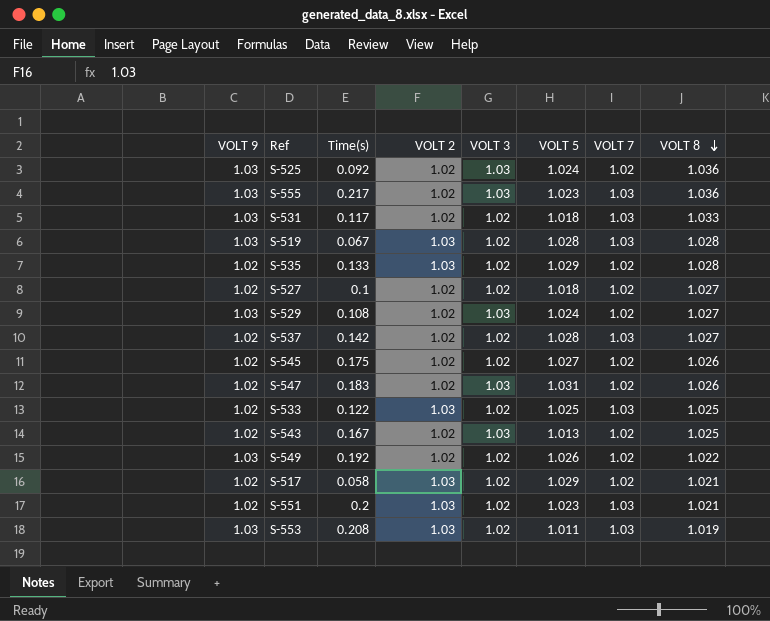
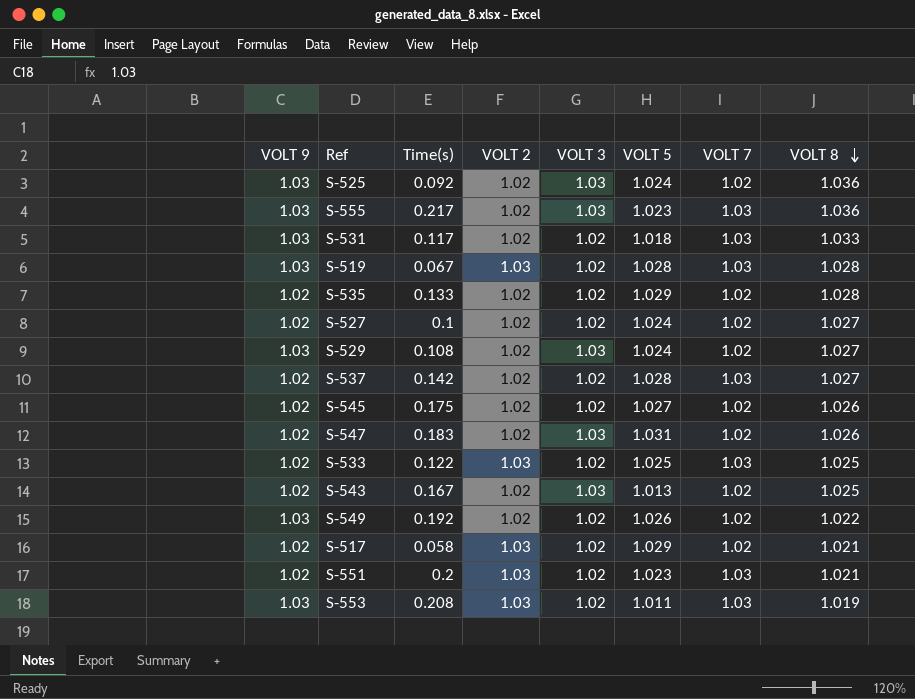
S-535 | VOLT 2: 1.03 -> 1.02
S-527 | VOLT 5: 1.018 -> 1.024

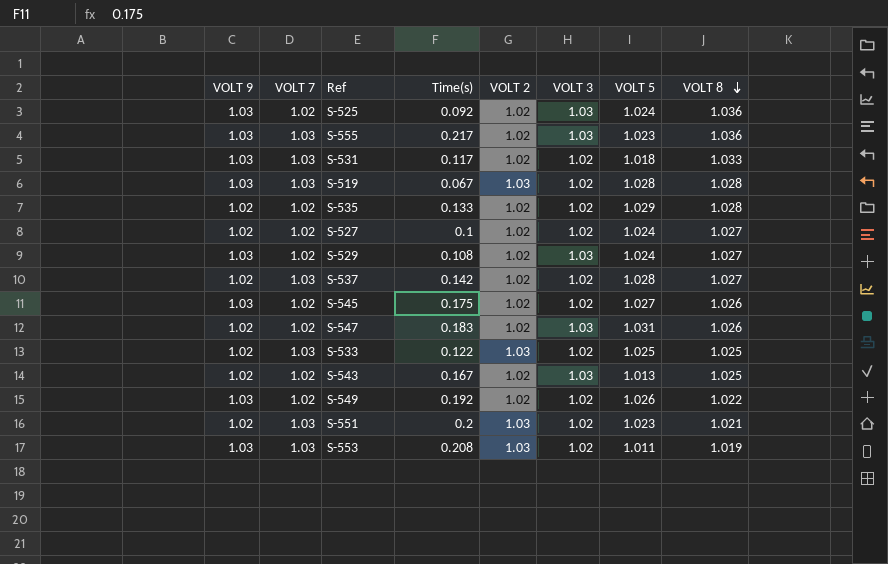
column VOLT 7 | position: 7 -> 2
row S-517: 1.02 | 0.058 | 1.03 | 1.02 | 1.029 | 1.02 | 1.021 -> none
S-545 | VOLT 9: 1.02 -> 1.03

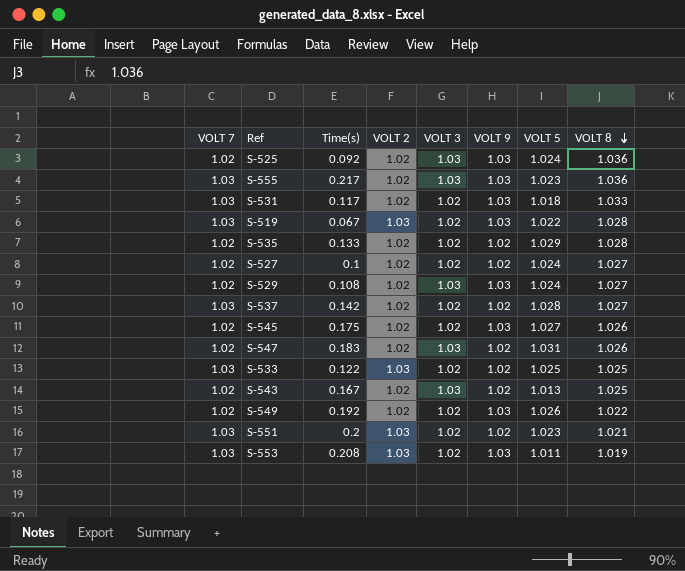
column VOLT 9 | position: 1 -> 6
S-519 | VOLT 5: 1.028 -> 1.022

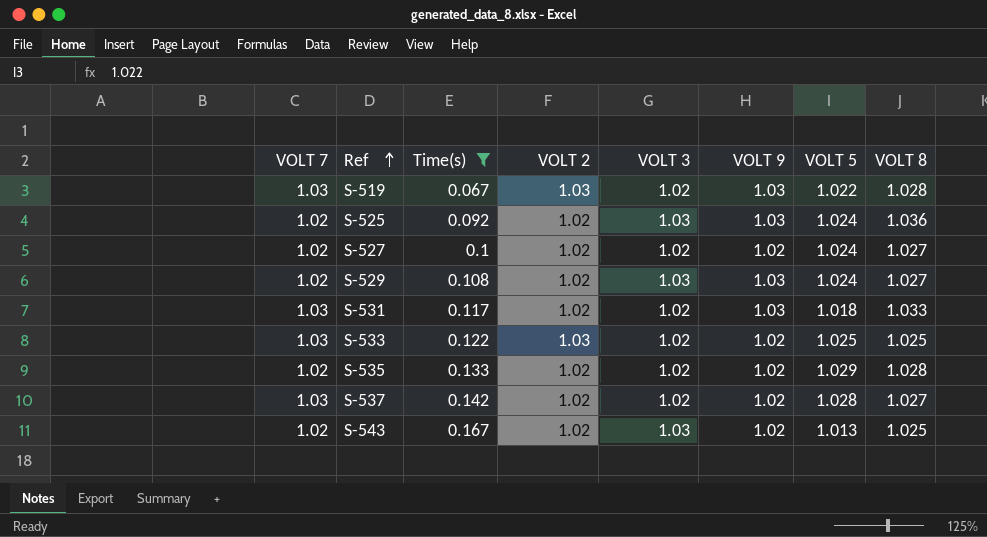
filter: none -> Time(s) <= 0.167
row order: VOLT 8 descending -> Ref ascending

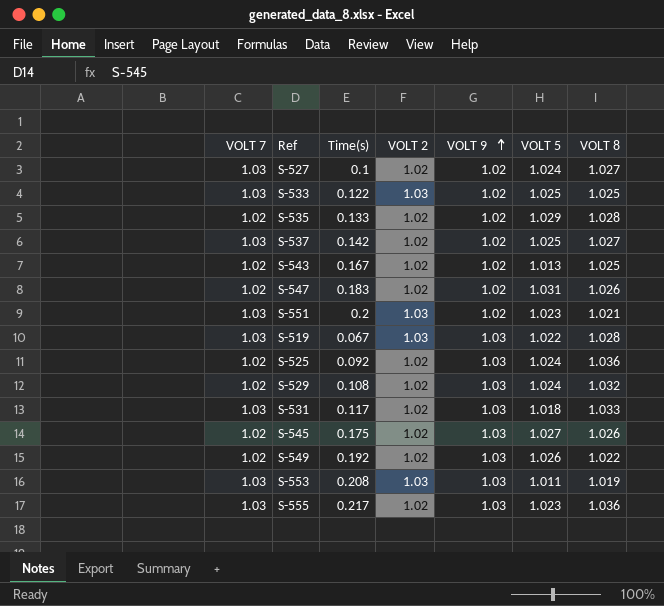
filter: Time(s) <= 0.167 -> none
row order: Ref ascending -> VOLT 9 ascending
column VOLT 3 | position: 5 -> none
S-527 | VOLT 7: 1.02 -> 1.03
S-537 | VOLT 5: 1.028 -> 1.025
S-529 | VOLT 8: 1.027 -> 1.032

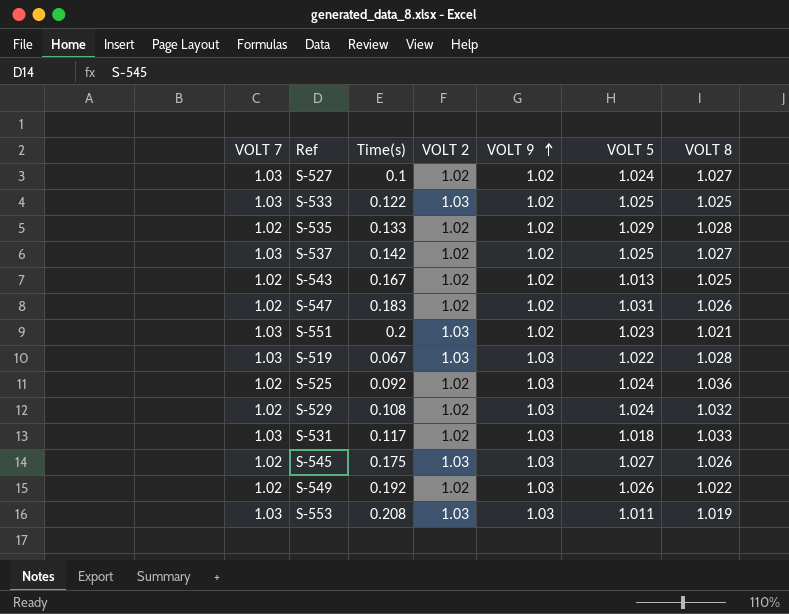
row S-555: 1.03 | 0.217 | 1.02 | 1.03 | 1.023 | 1.036 -> none
S-545 | VOLT 2: 1.02 -> 1.03

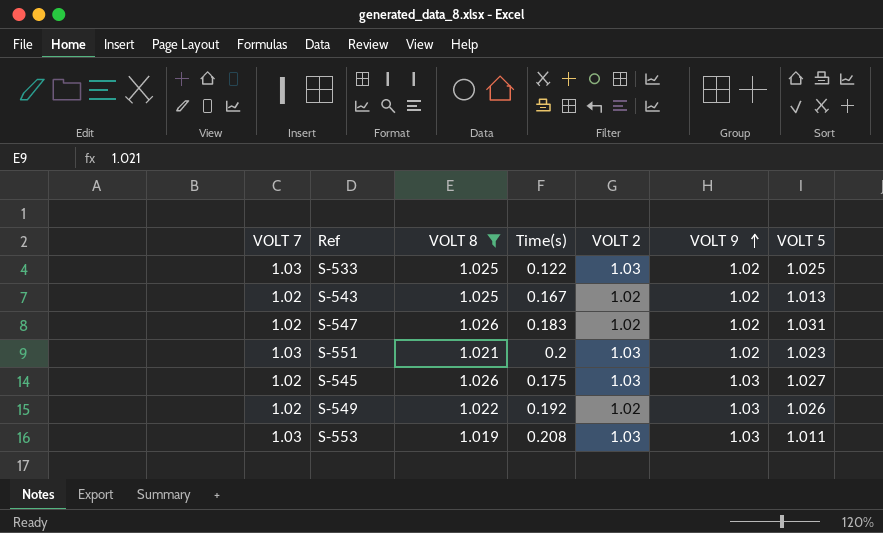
filter: none -> VOLT 8 <= 1.026
column VOLT 8 | position: 7 -> 3

